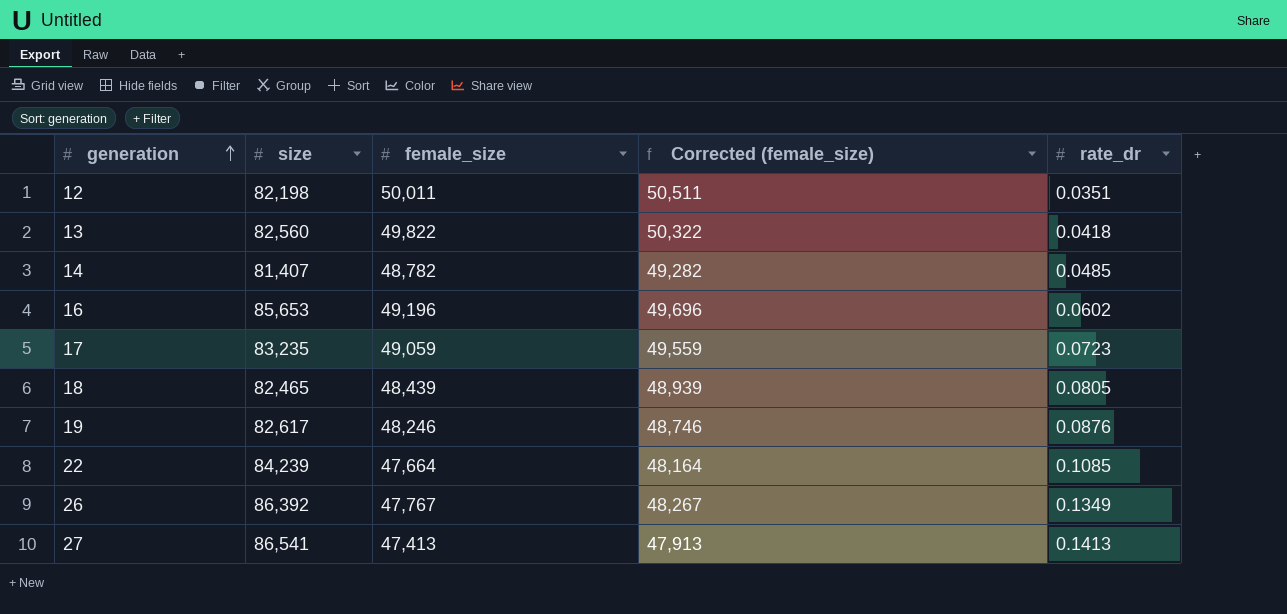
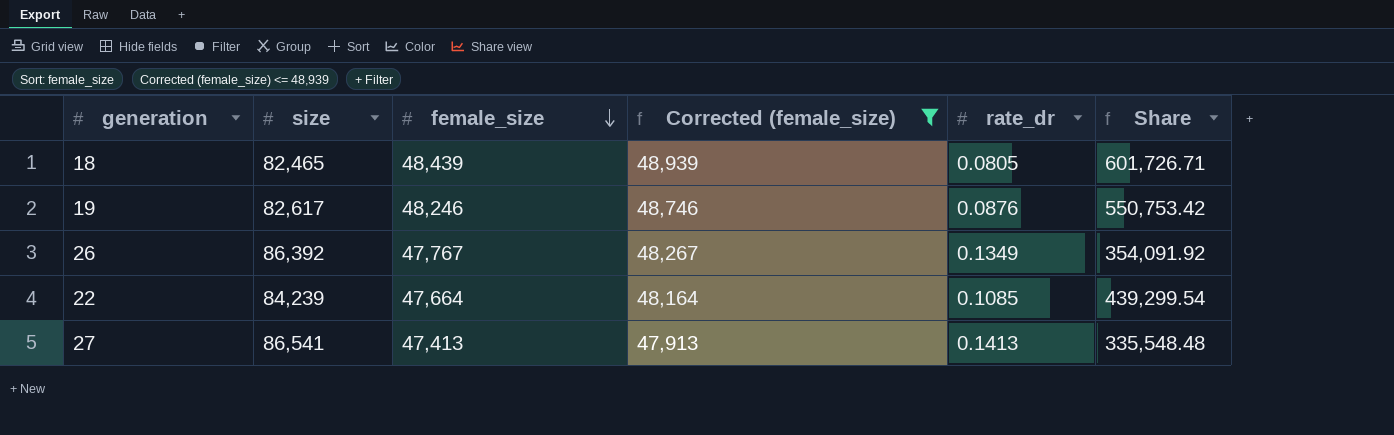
filter: none -> Corrected (female_size) <= 48,939
row order: generation ascending -> female_size descending
column Share | formula: none -> [female_size] / [rate_dr]

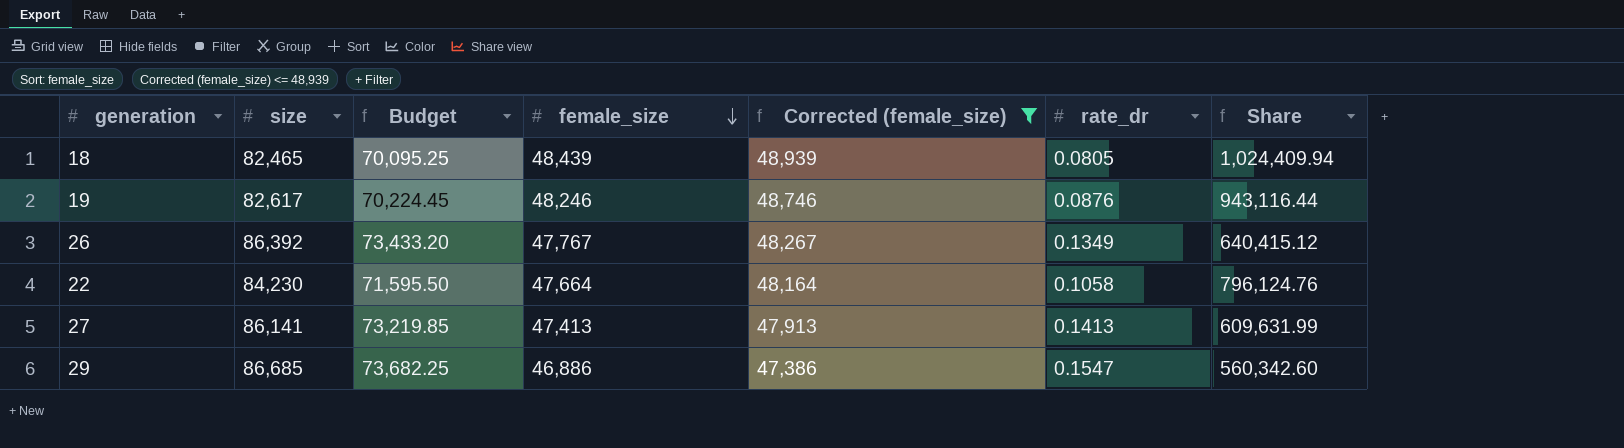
column Budget | formula: none -> [size] * 0.85
column Share | formula: [female_size] / [rate_dr] -> [size] / [rate_dr]
22 | size: 84,239 -> 84,230
22 | rate_dr: 0.1085 -> 0.1058
27 | size: 86,541 -> 86,141
row 29: none -> 86,685 | 73,682.25 | 46,886 | 47,386 | 0.1547 | 560,342.60

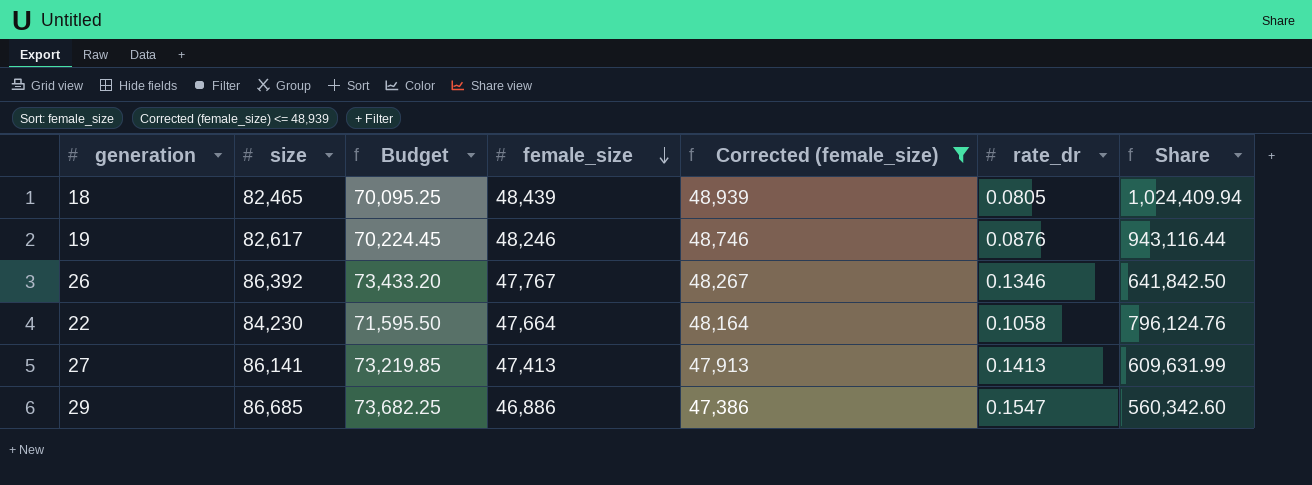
26 | rate_dr: 0.1349 -> 0.1346
26 | Share: 640,415.12 -> 641,842.50

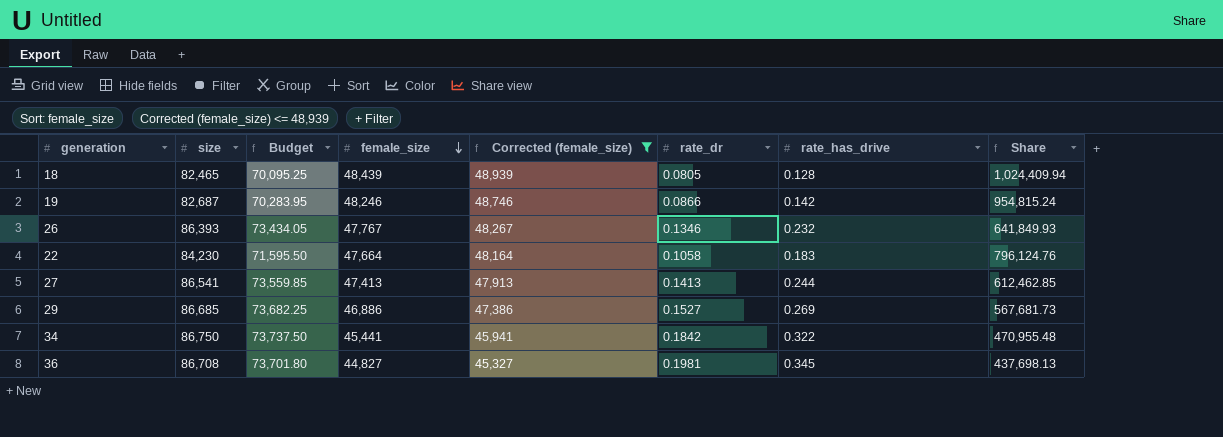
column rate_has_drive | position: none -> 7
19 | size: 82,617 -> 82,687
19 | Budget: 70,224.45 -> 70,283.95
19 | rate_dr: 0.0876 -> 0.0866
19 | Share: 943,116.44 -> 954,815.24
26 | size: 86,392 -> 86,393
26 | Budget: 73,433.20 -> 73,434.05
26 | Share: 641,842.50 -> 641,849.93
27 | size: 86,141 -> 86,541
27 | Budget: 73,219.85 -> 73,559.85
27 | Share: 609,631.99 -> 612,462.85
29 | rate_dr: 0.1547 -> 0.1527
29 | Share: 560,342.60 -> 567,681.73
row 34: none -> 86,750 | 73,737.50 | 45,441 | 45,941 | 0.1842 | 0.322 | 470,955.48
row 36: none -> 86,708 | 73,701.80 | 44,827 | 45,327 | 0.1981 | 0.345 | 437,698.13

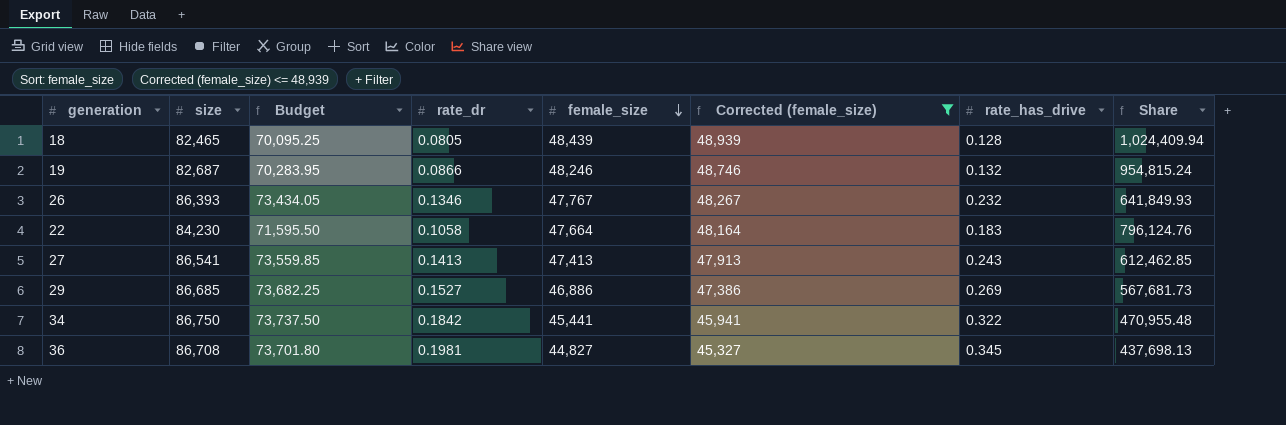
column rate_dr | position: 6 -> 4
19 | rate_has_drive: 0.142 -> 0.132
27 | rate_has_drive: 0.244 -> 0.243

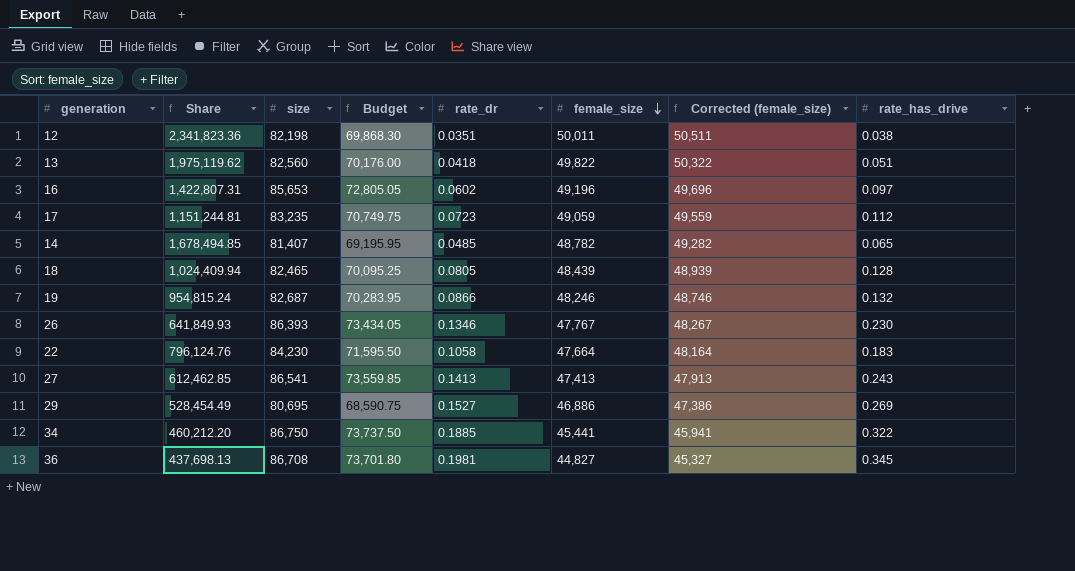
filter: Corrected (female_size) <= 48,939 -> none
column Share | position: 8 -> 2
26 | rate_has_drive: 0.232 -> 0.230
29 | Share: 567,681.73 -> 528,454.49
29 | size: 86,685 -> 80,695
29 | Budget: 73,682.25 -> 68,590.75
34 | Share: 470,955.48 -> 460,212.20
34 | rate_dr: 0.1842 -> 0.1885

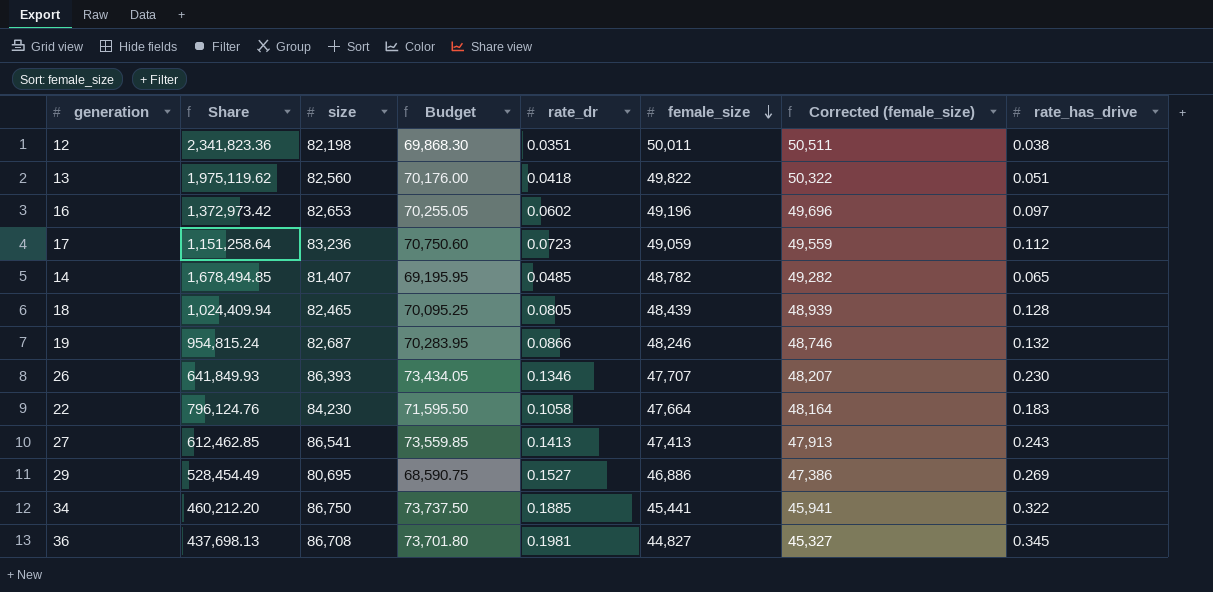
16 | Share: 1,422,807.31 -> 1,372,973.42
16 | size: 85,653 -> 82,653
16 | Budget: 72,805.05 -> 70,255.05
17 | Share: 1,151,244.81 -> 1,151,258.64
17 | size: 83,235 -> 83,236
17 | Budget: 70,749.75 -> 70,750.60
26 | female_size: 47,767 -> 47,707
26 | Corrected (female_size): 48,267 -> 48,207

